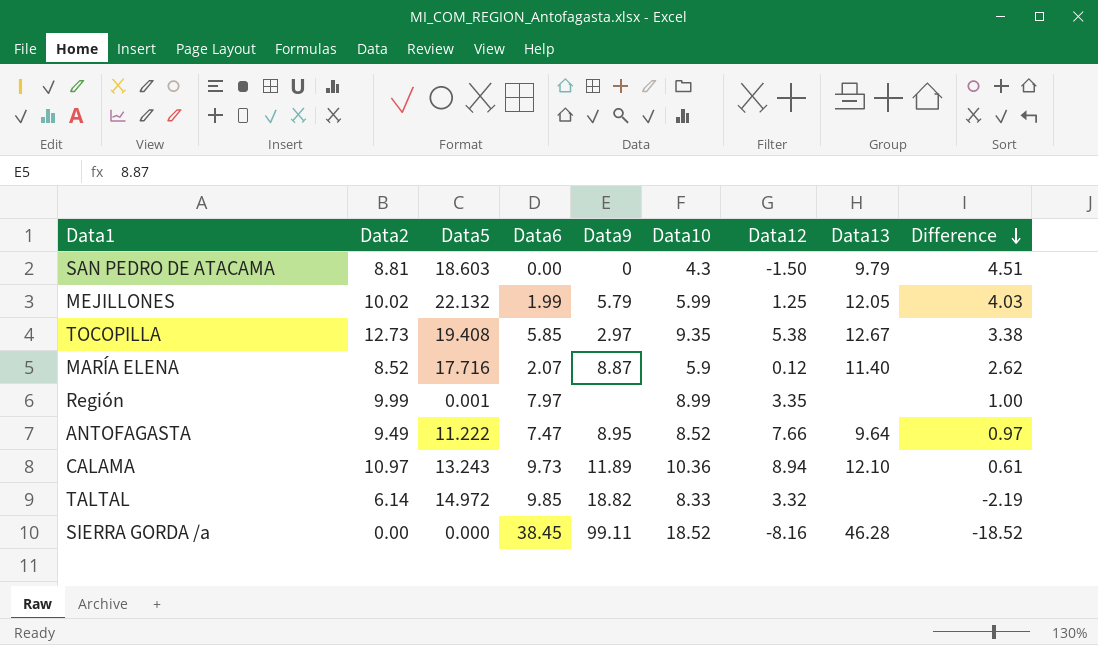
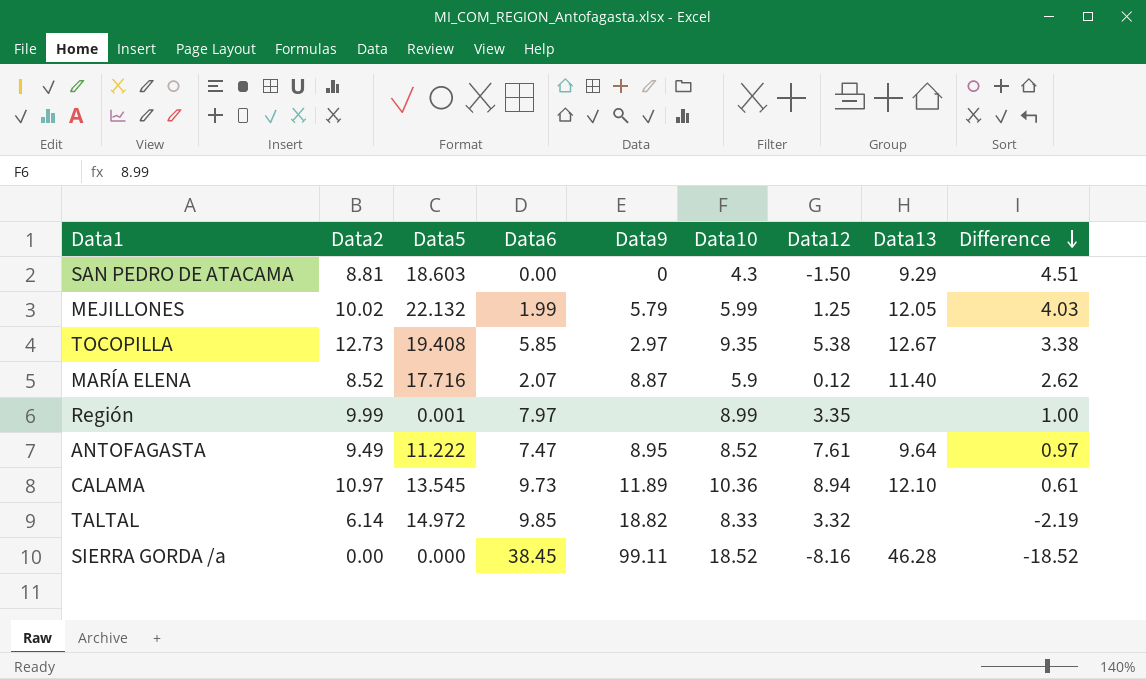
SAN PEDRO DE ATACAMA | Data13: 9.79 -> 9.29
ANTOFAGASTA | Data12: 7.66 -> 7.61
CALAMA | Data5: 13.243 -> 13.545

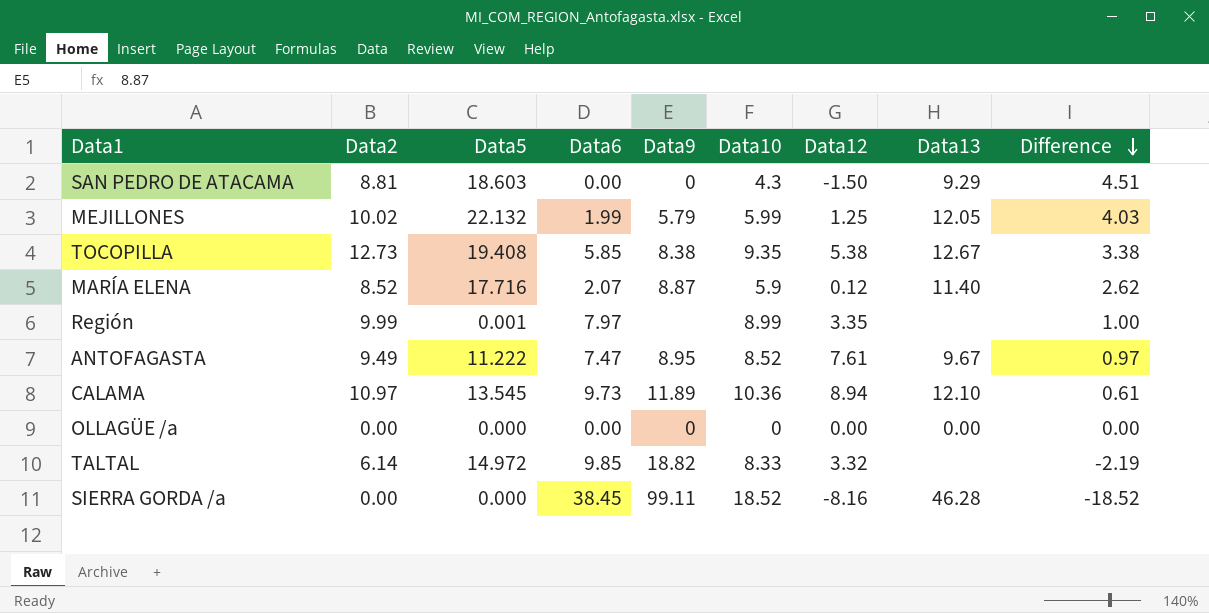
TOCOPILLA | Data9: 2.97 -> 8.38
ANTOFAGASTA | Data13: 9.64 -> 9.67
row OLLAGÜE /a: none -> 0.00 | 0.000 | 0.00 | 0 | 0 | 0.00 | 0.00 | 0.00

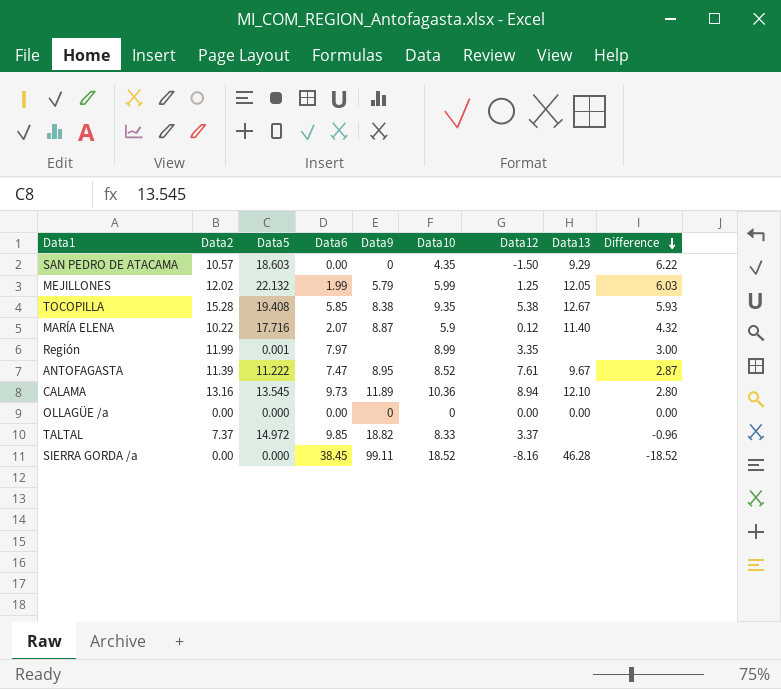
SAN PEDRO DE ATACAMA | Data2: 8.81 -> 10.57
SAN PEDRO DE ATACAMA | Data10: 4.3 -> 4.35
SAN PEDRO DE ATACAMA | Difference: 4.51 -> 6.22
MEJILLONES | Data2: 10.02 -> 12.02
MEJILLONES | Difference: 4.03 -> 6.03
TOCOPILLA | Data2: 12.73 -> 15.28
TOCOPILLA | Difference: 3.38 -> 5.93
MARÍA ELENA | Data2: 8.52 -> 10.22
MARÍA ELENA | Difference: 2.62 -> 4.32
Región | Data2: 9.99 -> 11.99
Región | Difference: 1.00 -> 3.00
ANTOFAGASTA | Data2: 9.49 -> 11.39
ANTOFAGASTA | Difference: 0.97 -> 2.87
CALAMA | Data2: 10.97 -> 13.16
CALAMA | Difference: 0.61 -> 2.80
TALTAL | Data2: 6.14 -> 7.37
TALTAL | Data12: 3.32 -> 3.37
TALTAL | Difference: -2.19 -> -0.96

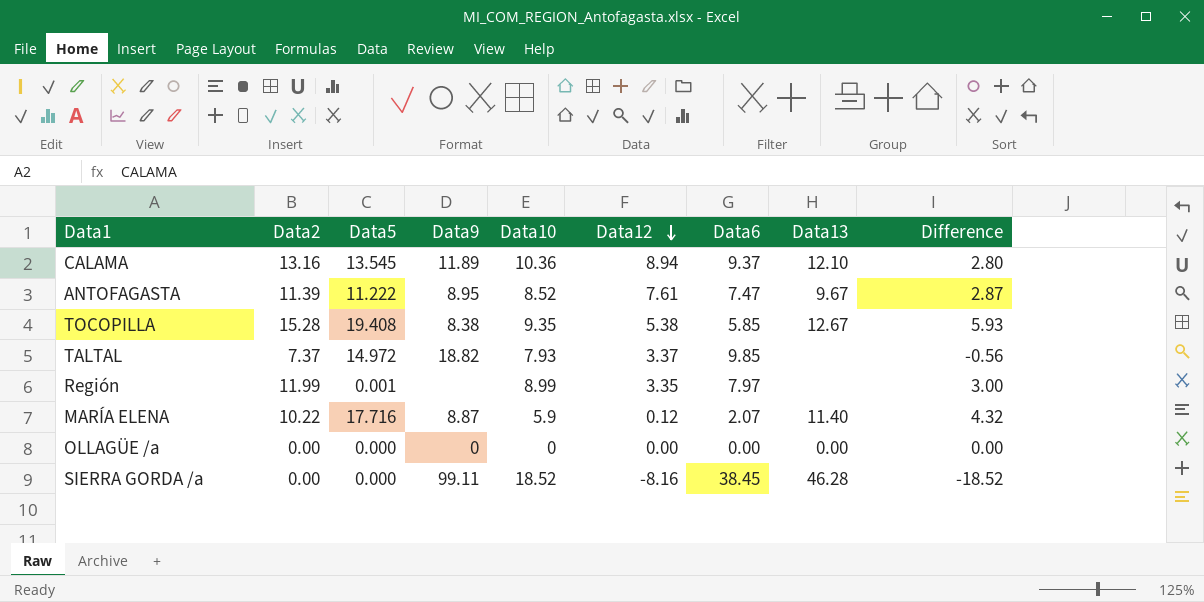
row order: Difference descending -> Data12 descending
column Data6 | position: 4 -> 7
row SAN PEDRO DE ATACAMA: 10.57 | 18.603 | 0.00 | 0 | 4.35 | -1.50 | 9.29 | 6.22 -> none
row MEJILLONES: 12.02 | 22.132 | 1.99 | 5.79 | 5.99 | 1.25 | 12.05 | 6.03 -> none
CALAMA | Data6: 9.73 -> 9.37
TALTAL | Data10: 8.33 -> 7.93
TALTAL | Difference: -0.96 -> -0.56

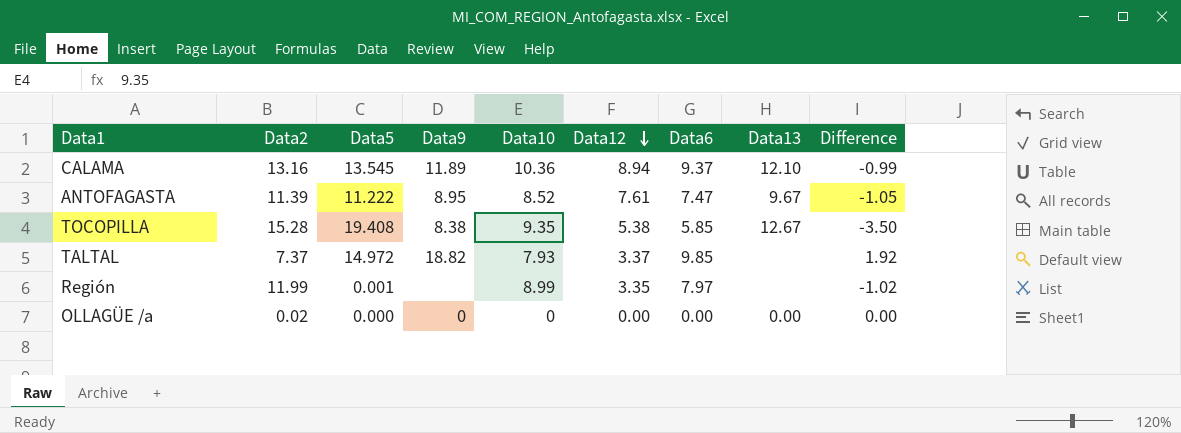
column Difference | formula: [Data2] - [Data10] -> [Data6] - [Data10]
row MARÍA ELENA: 10.22 | 17.716 | 8.87 | 5.9 | 0.12 | 2.07 | 11.40 | 4.32 -> none
row SIERRA GORDA /a: 0.00 | 0.000 | 99.11 | 18.52 | -8.16 | 38.45 | 46.28 | -18.52 -> none
OLLAGÜE /a | Data2: 0.00 -> 0.02

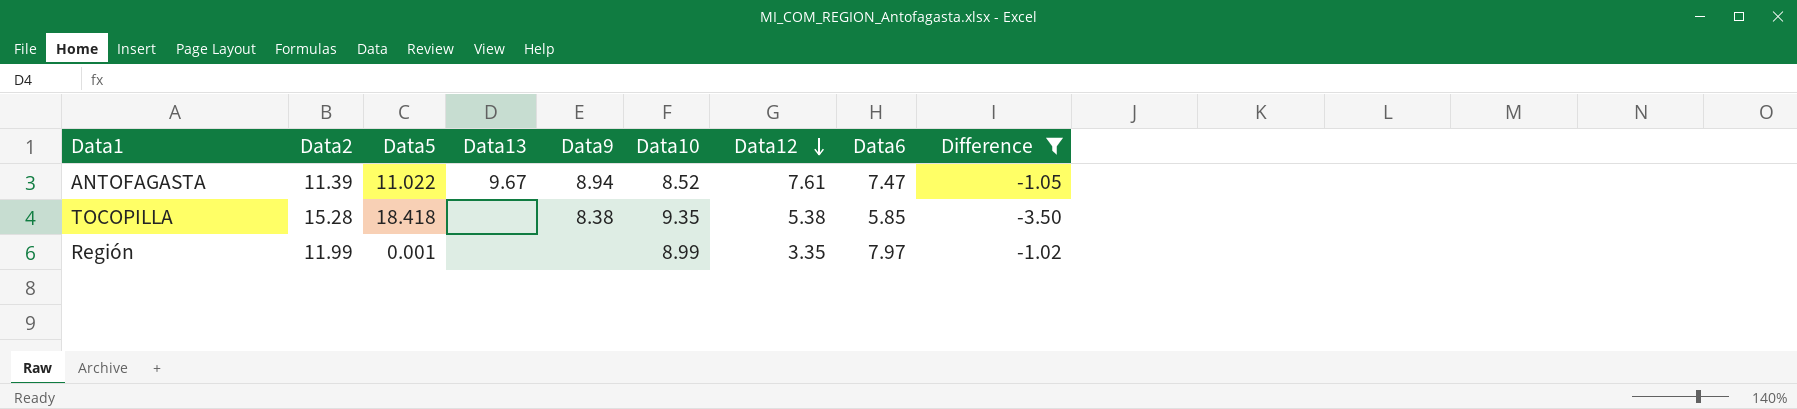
filter: none -> Difference <= -1.02
column Data13 | position: 8 -> 4
ANTOFAGASTA | Data5: 11.222 -> 11.022
ANTOFAGASTA | Data9: 8.95 -> 8.94
TOCOPILLA | Data5: 19.408 -> 18.418
TOCOPILLA | Data13: 12.67 -> none

